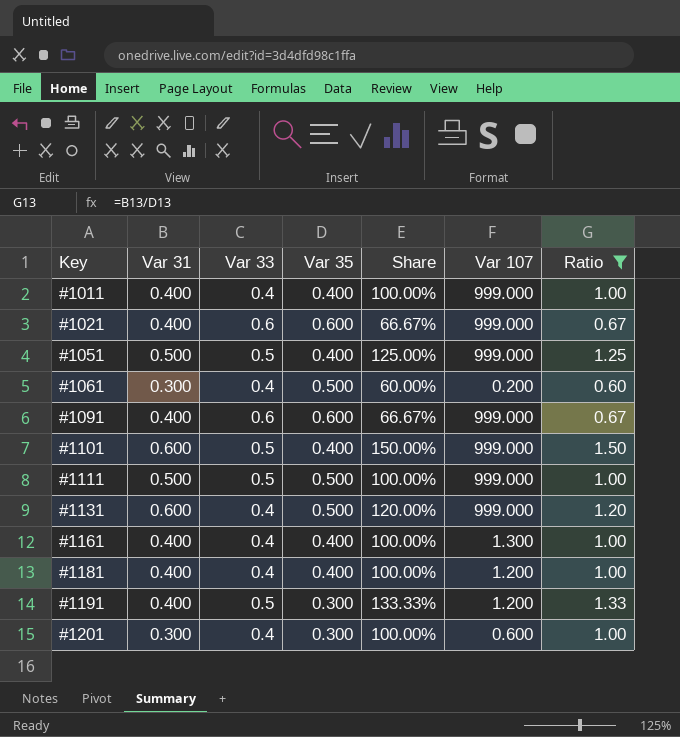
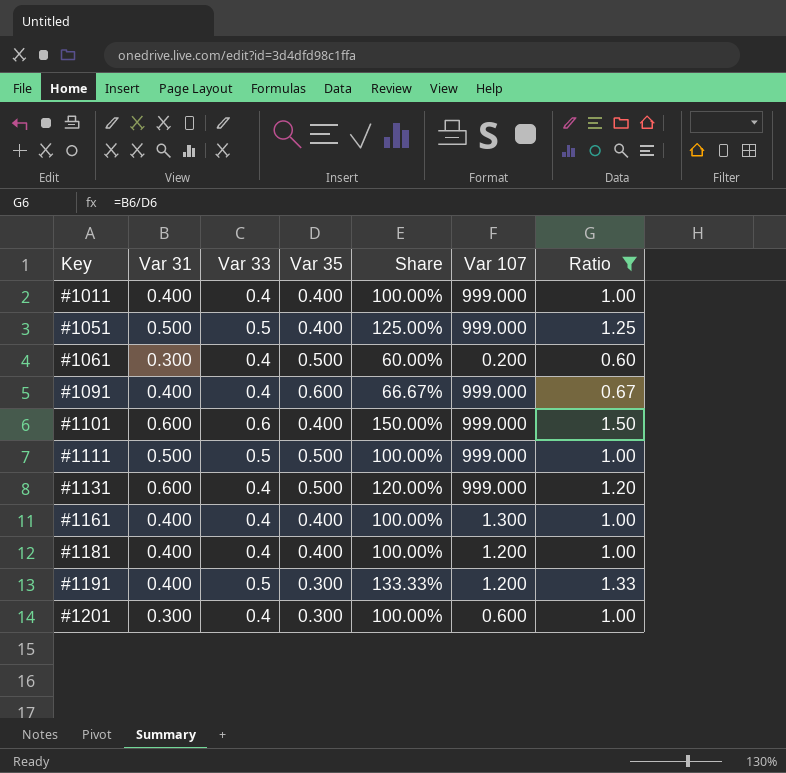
row #1021: 0.400 | 0.6 | 0.600 | 66.67% | 999.000 | 0.67 -> none
#1091 | Var 33: 0.6 -> 0.4
#1101 | Var 33: 0.5 -> 0.6

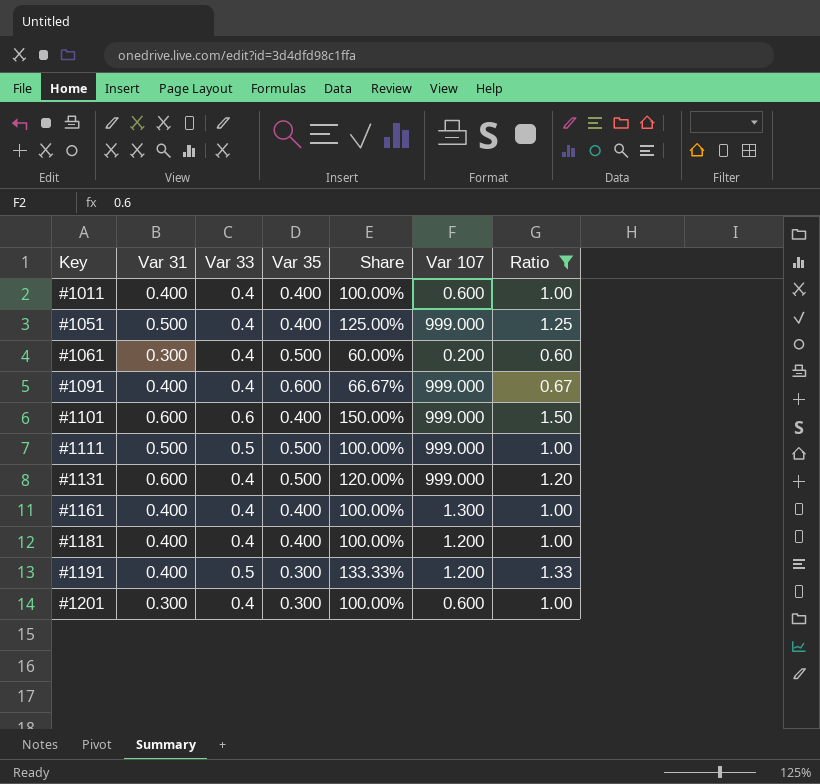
#1011 | Var 107: 999.000 -> 0.600
#1051 | Var 33: 0.5 -> 0.4

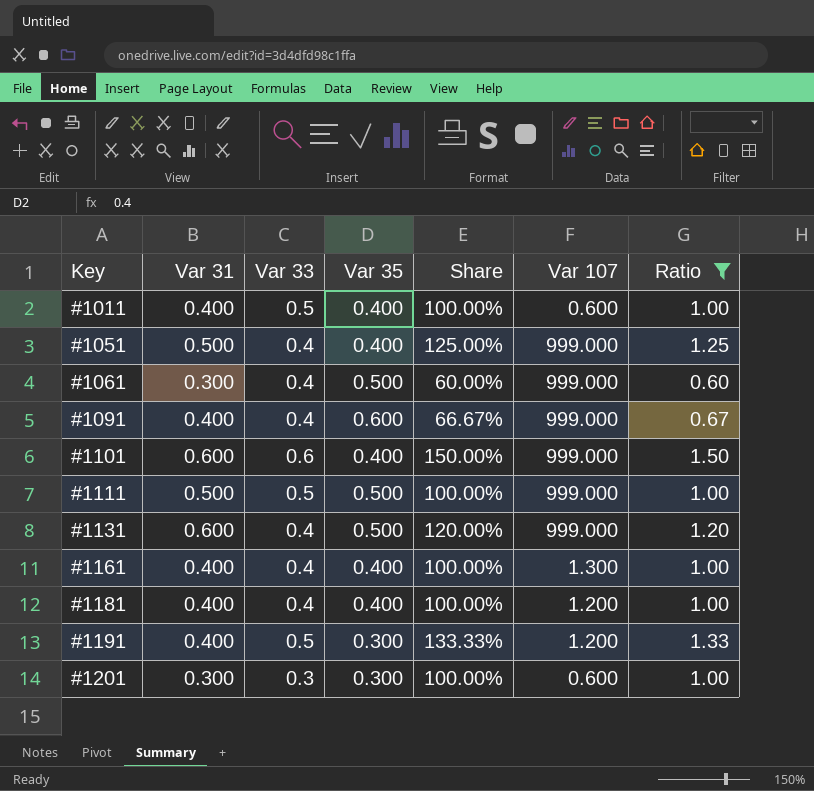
#1011 | Var 33: 0.4 -> 0.5
#1061 | Var 107: 0.200 -> 999.000
#1201 | Var 33: 0.4 -> 0.3

